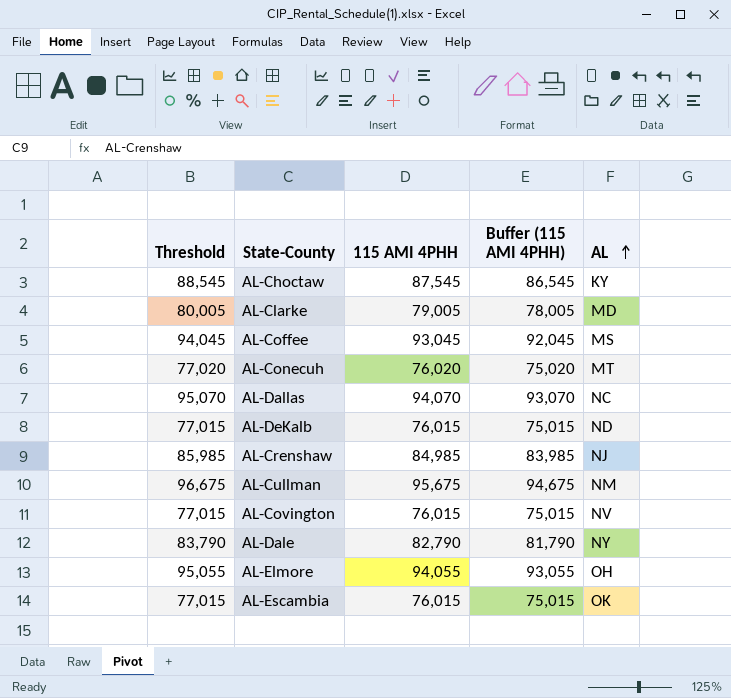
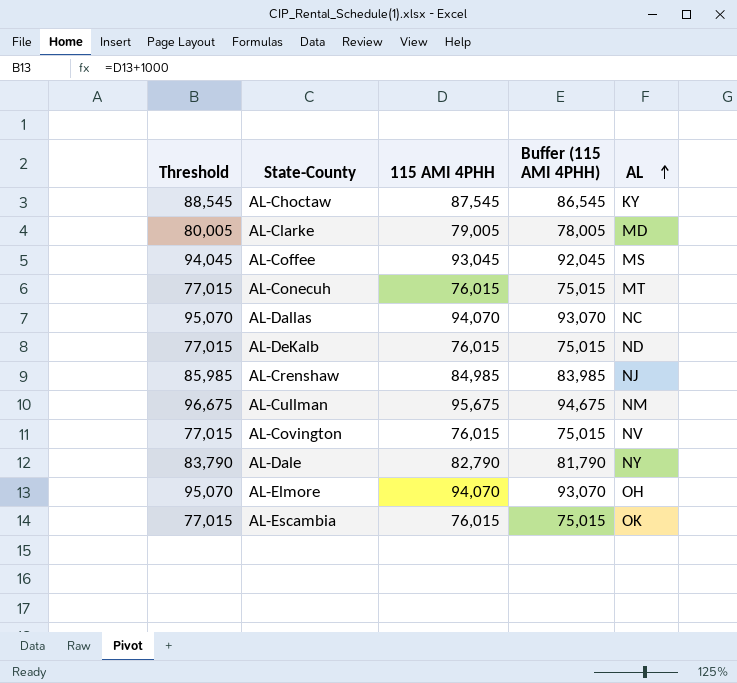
AL-Conecuh | Threshold: 77,020 -> 77,015
AL-Conecuh | 115 AMI 4PHH: 76,020 -> 76,015
AL-Conecuh | Buffer (115 AMI 4PHH): 75,020 -> 75,015
AL-Elmore | Threshold: 95,055 -> 95,070
AL-Elmore | 115 AMI 4PHH: 94,055 -> 94,070
AL-Elmore | Buffer (115 AMI 4PHH): 93,055 -> 93,070

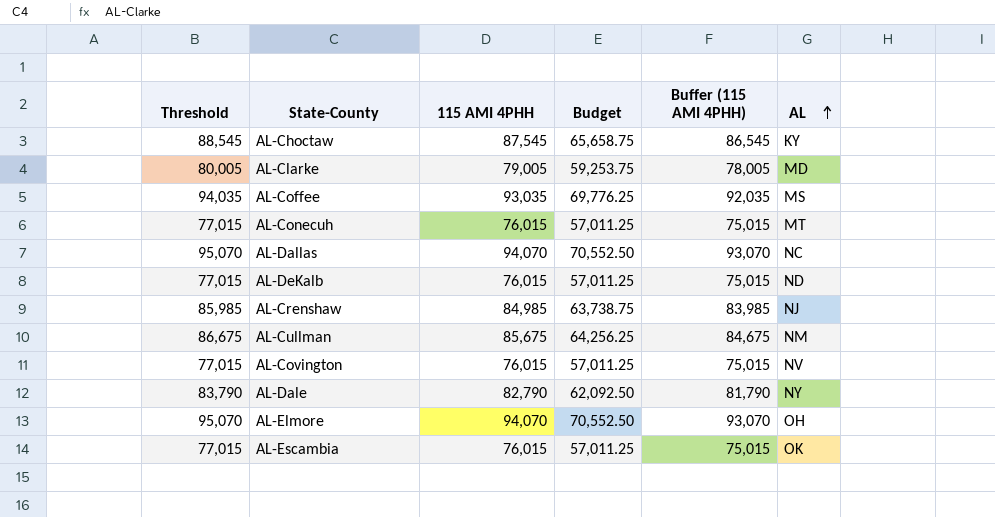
column Budget | formula: none -> [115 AMI 4PHH] * 0.75
AL-Coffee | Threshold: 94,045 -> 94,035
AL-Coffee | 115 AMI 4PHH: 93,045 -> 93,035
AL-Coffee | Buffer (115 AMI 4PHH): 92,045 -> 92,035
AL-Cullman | Threshold: 96,675 -> 86,675
AL-Cullman | 115 AMI 4PHH: 95,675 -> 85,675
AL-Cullman | Buffer (115 AMI 4PHH): 94,675 -> 84,675

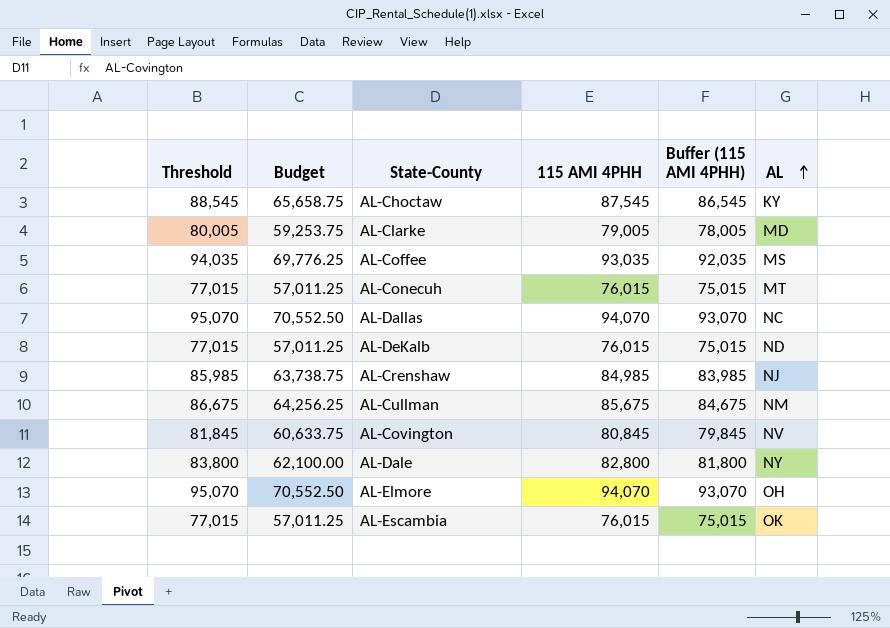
column Budget | position: 4 -> 2
AL-Covington | Threshold: 77,015 -> 81,845
AL-Covington | Budget: 57,011.25 -> 60,633.75
AL-Covington | 115 AMI 4PHH: 76,015 -> 80,845
AL-Covington | Buffer (115 AMI 4PHH): 75,015 -> 79,845
AL-Dale | Threshold: 83,790 -> 83,800
AL-Dale | Budget: 62,092.50 -> 62,100.00
AL-Dale | 115 AMI 4PHH: 82,790 -> 82,800
AL-Dale | Buffer (115 AMI 4PHH): 81,790 -> 81,800

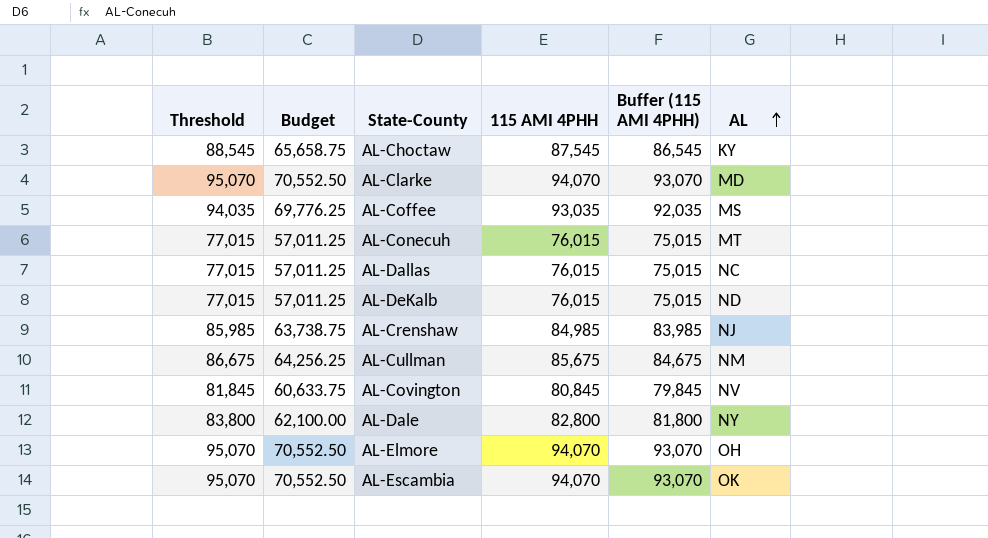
AL-Clarke | Threshold: 80,005 -> 95,070
AL-Clarke | Budget: 59,253.75 -> 70,552.50
AL-Clarke | 115 AMI 4PHH: 79,005 -> 94,070
AL-Clarke | Buffer (115 AMI 4PHH): 78,005 -> 93,070
AL-Dallas | Threshold: 95,070 -> 77,015
AL-Dallas | Budget: 70,552.50 -> 57,011.25
AL-Dallas | 115 AMI 4PHH: 94,070 -> 76,015
AL-Dallas | Buffer (115 AMI 4PHH): 93,070 -> 75,015
AL-Escambia | Threshold: 77,015 -> 95,070
AL-Escambia | Budget: 57,011.25 -> 70,552.50
AL-Escambia | 115 AMI 4PHH: 76,015 -> 94,070
AL-Escambia | Buffer (115 AMI 4PHH): 75,015 -> 93,070

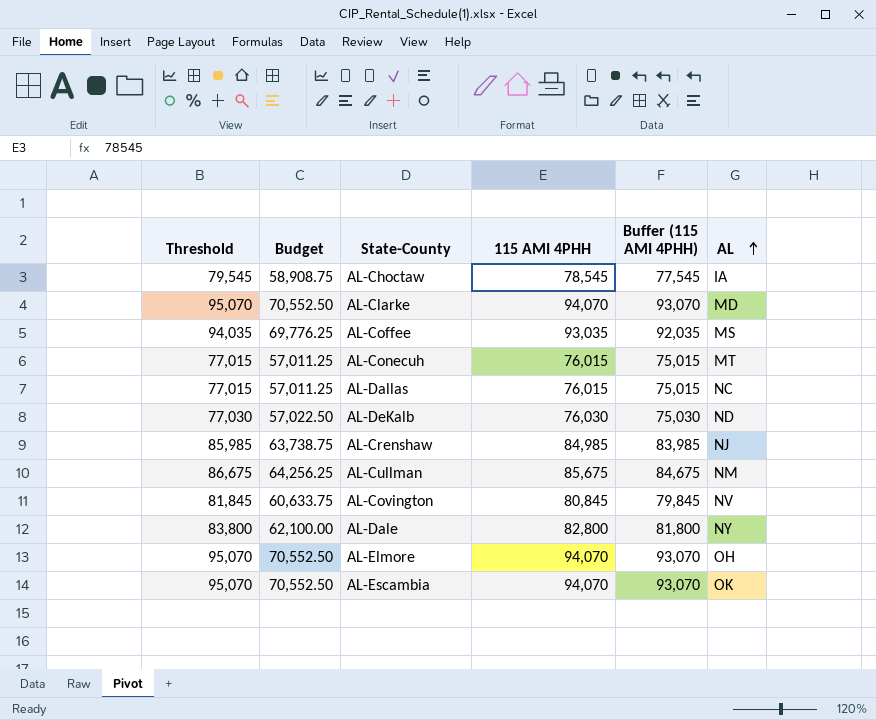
AL-Choctaw | Threshold: 88,545 -> 79,545
AL-Choctaw | Budget: 65,658.75 -> 58,908.75
AL-Choctaw | 115 AMI 4PHH: 87,545 -> 78,545
AL-Choctaw | Buffer (115 AMI 4PHH): 86,545 -> 77,545
AL-Choctaw | AL: KY -> IA
AL-DeKalb | Threshold: 77,015 -> 77,030
AL-DeKalb | Budget: 57,011.25 -> 57,022.50
AL-DeKalb | 115 AMI 4PHH: 76,015 -> 76,030
AL-DeKalb | Buffer (115 AMI 4PHH): 75,015 -> 75,030

